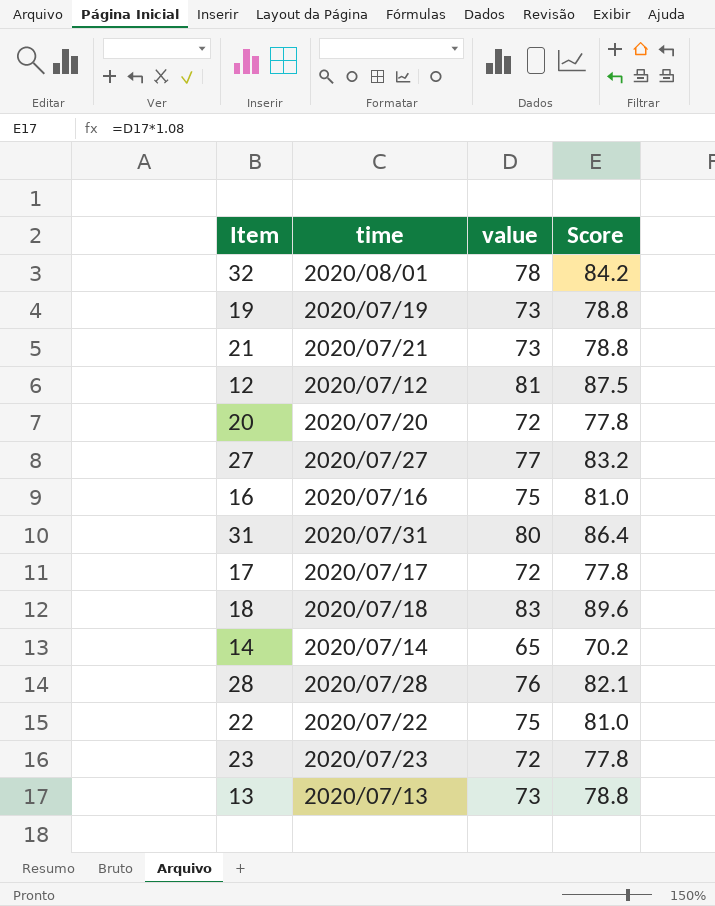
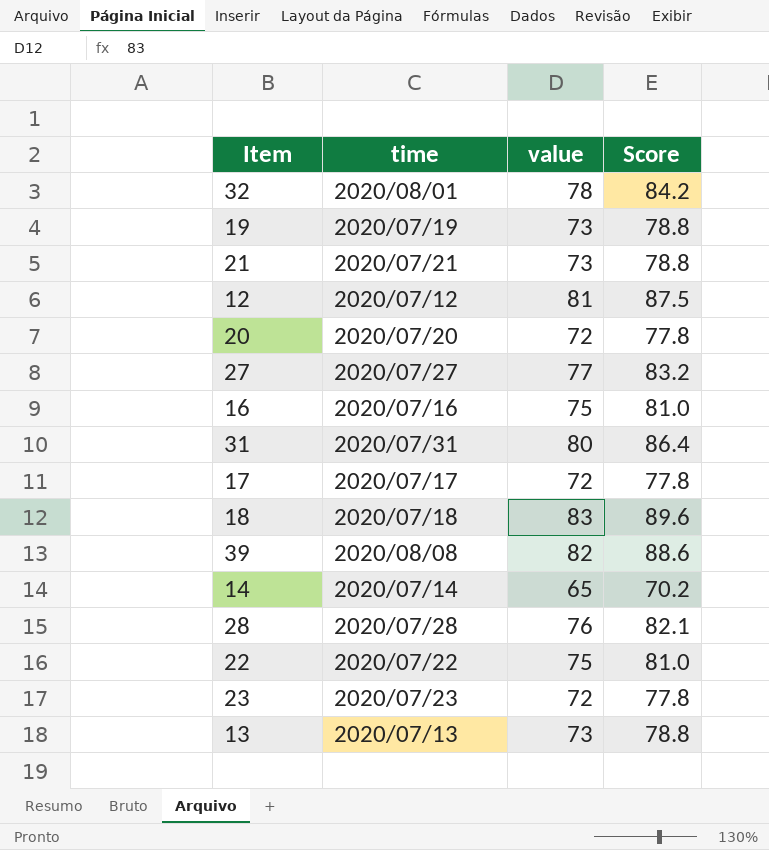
row 39: none -> 2020/08/08 | 82 | 88.6

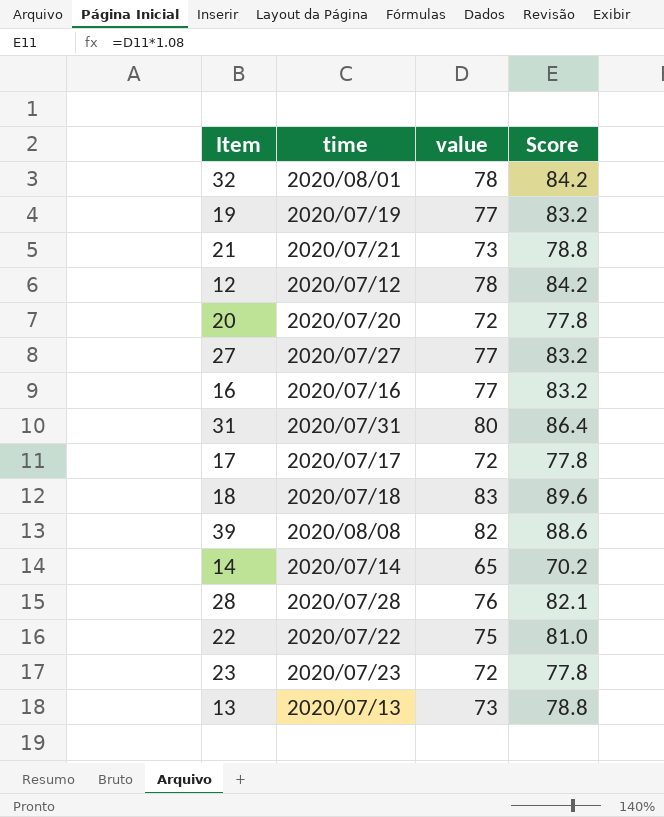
19 | value: 73 -> 77
19 | Score: 78.8 -> 83.2
12 | value: 81 -> 78
12 | Score: 87.5 -> 84.2
16 | value: 75 -> 77
16 | Score: 81.0 -> 83.2

